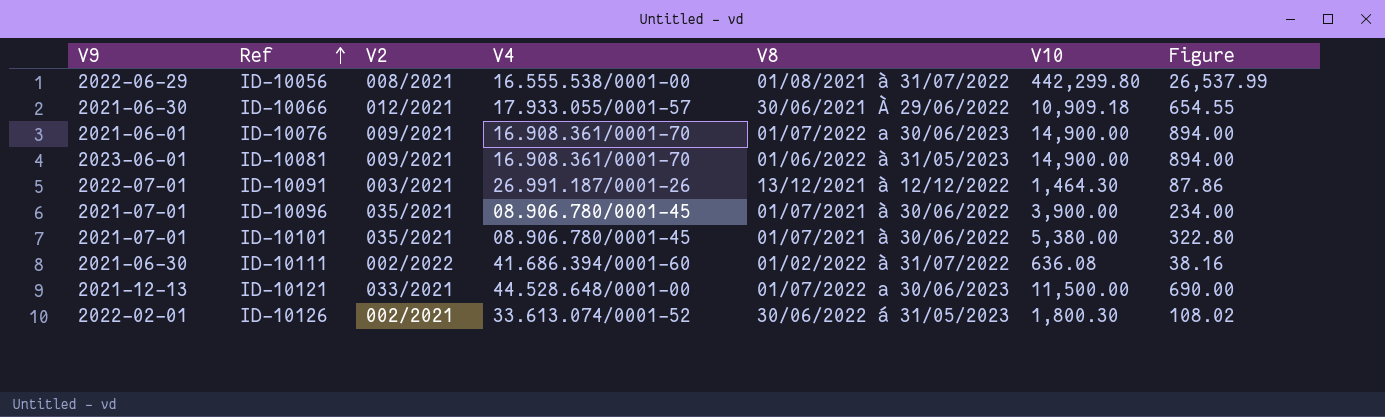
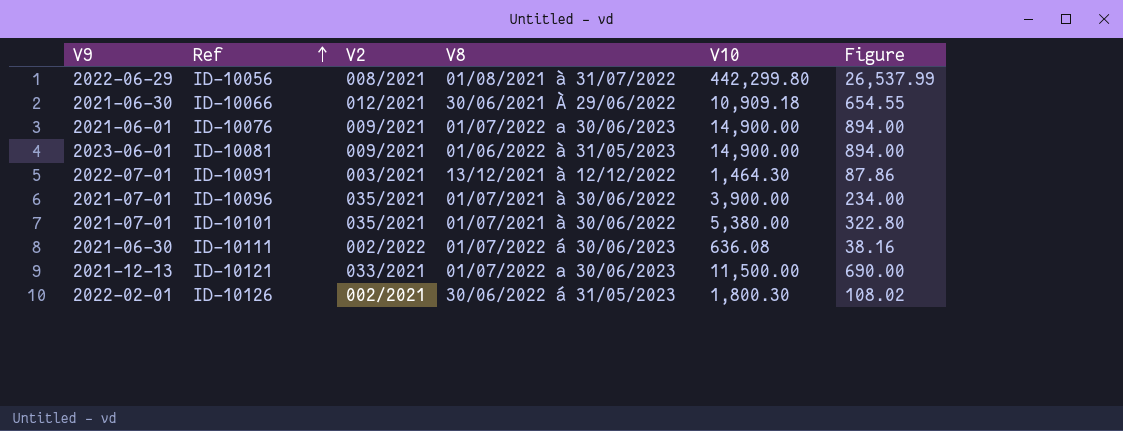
column V4 | position: 4 -> none
ID-10111 | V8: 01/02/2022 à 31/07/2022 -> 01/07/2022 á 30/06/2023

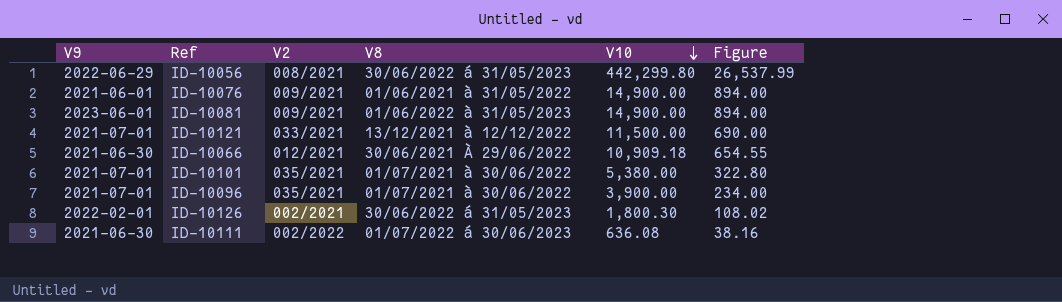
row order: Ref ascending -> V10 descending
row ID-10091: 2022-07-01 | 003/2021 | 13/12/2021 à 12/12/2022 | 1,464.30 | 87.86 -> none
ID-10056 | V8: 01/08/2021 à 31/07/2022 -> 30/06/2022 á 31/05/2023
ID-10076 | V8: 01/07/2022 a 30/06/2023 -> 01/06/2021 à 31/05/2022
ID-10121 | V9: 2021-12-13 -> 2021-07-01
ID-10121 | V8: 01/07/2022 a 30/06/2023 -> 13/12/2021 à 12/12/2022

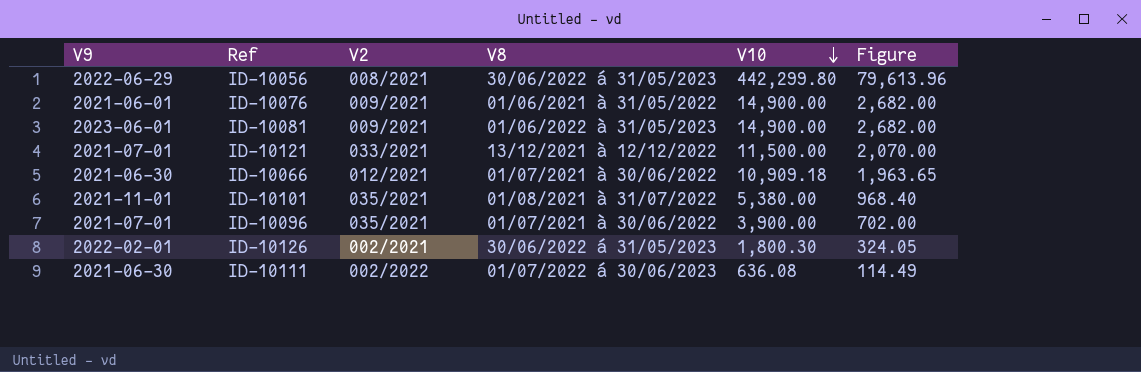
column Figure | formula: [V10] * 0.06 -> [V10] * 0.18
ID-10066 | V8: 30/06/2021 À 29/06/2022 -> 01/07/2021 à 30/06/2022
ID-10101 | V9: 2021-07-01 -> 2021-11-01
ID-10101 | V8: 01/07/2021 à 30/06/2022 -> 01/08/2021 à 31/07/2022

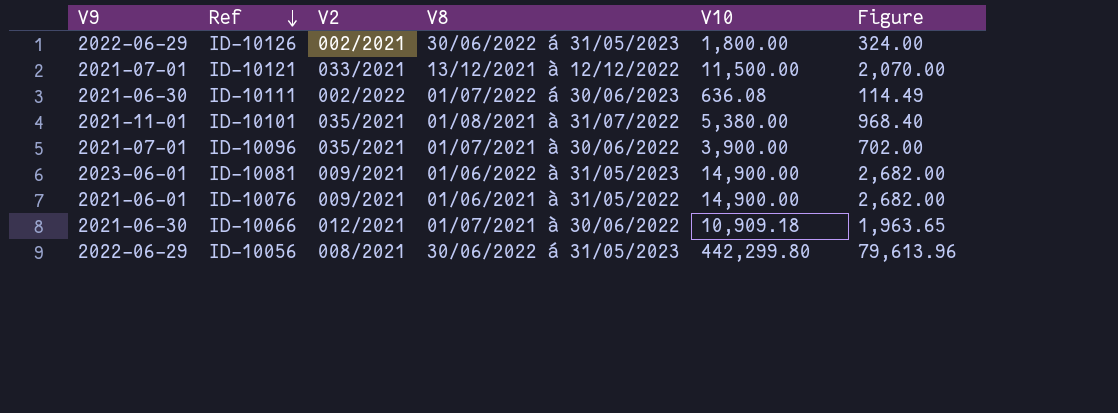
row order: V10 descending -> Ref descending
ID-10126 | V9: 2022-02-01 -> 2022-06-29
ID-10126 | V10: 1,800.30 -> 1,800.00
ID-10126 | Figure: 324.05 -> 324.00

